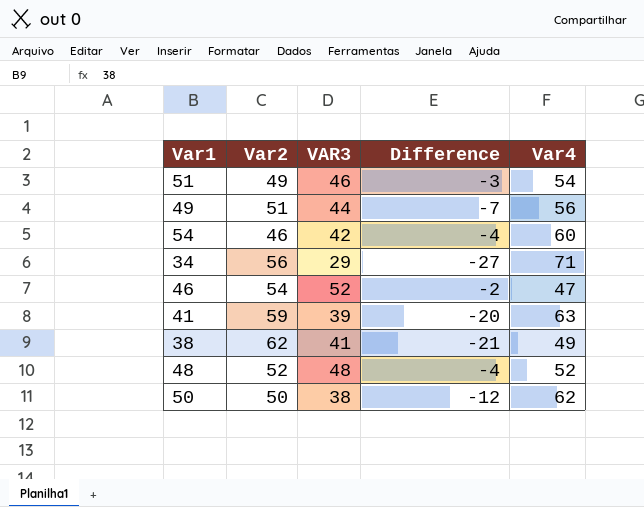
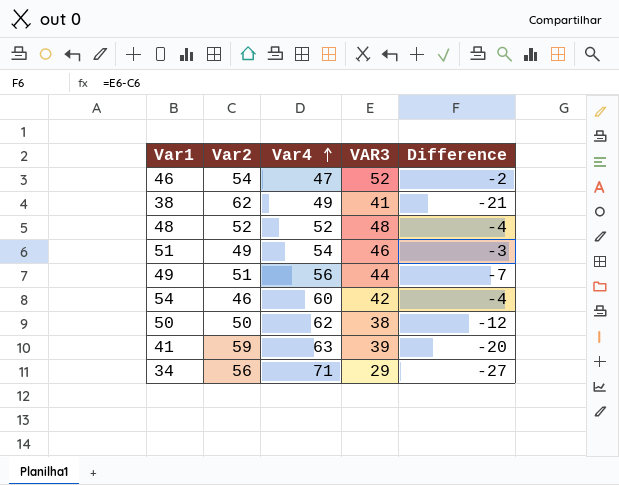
row order: none -> Var4 ascending
column Var4 | position: 5 -> 3

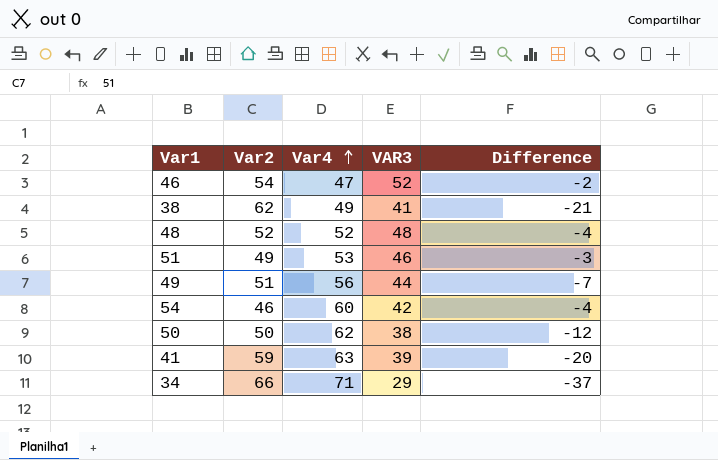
51 | Var4: 54 -> 53
34 | Var2: 56 -> 66
34 | Difference: -27 -> -37

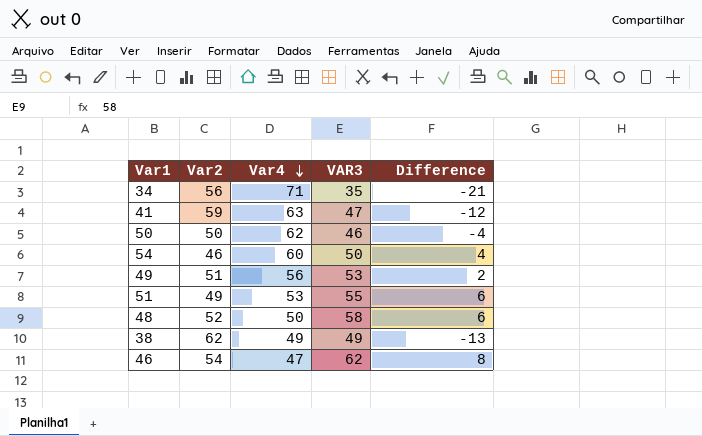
row order: Var4 ascending -> Var4 descending
34 | Var2: 66 -> 56
34 | VAR3: 29 -> 35
34 | Difference: -37 -> -21
41 | VAR3: 39 -> 47
41 | Difference: -20 -> -12
50 | VAR3: 38 -> 46
50 | Difference: -12 -> -4
54 | VAR3: 42 -> 50
54 | Difference: -4 -> 4
49 | VAR3: 44 -> 53
49 | Difference: -7 -> 2
51 | VAR3: 46 -> 55
51 | Difference: -3 -> 6
48 | Var4: 52 -> 50
48 | VAR3: 48 -> 58
48 | Difference: -4 -> 6
38 | VAR3: 41 -> 49
38 | Difference: -21 -> -13
46 | VAR3: 52 -> 62
46 | Difference: -2 -> 8

